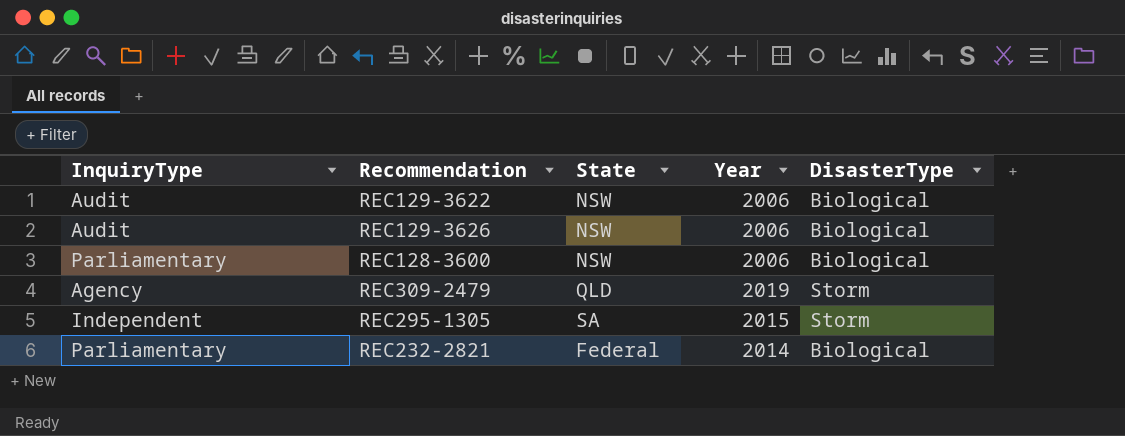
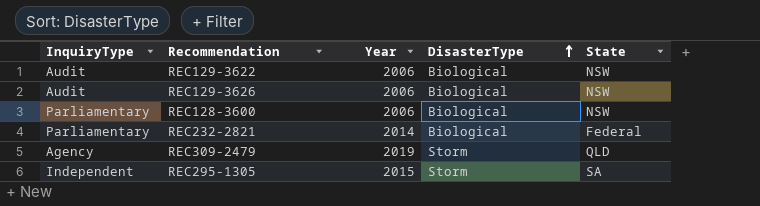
row order: none -> DisasterType ascending
column State | position: 3 -> 5

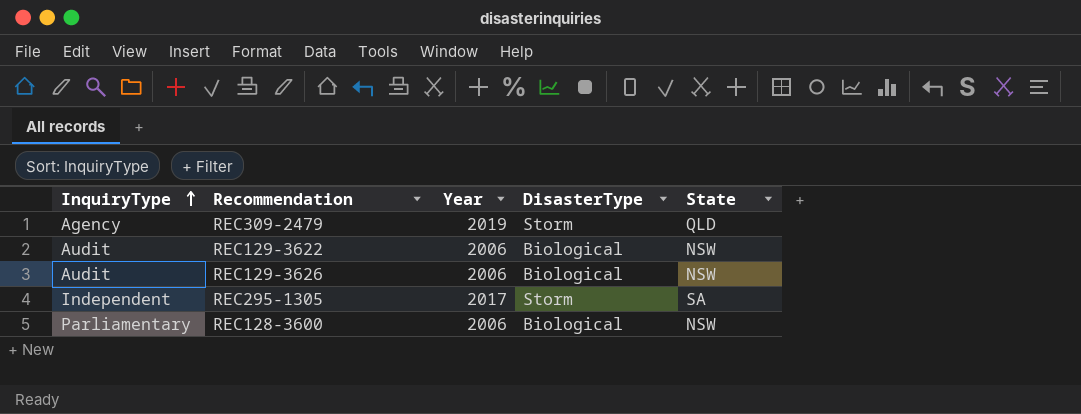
row order: DisasterType ascending -> InquiryType ascending
row REC232-2821: Parliamentary | 2014 | Biological | Federal -> none
REC295-1305 | Year: 2015 -> 2017

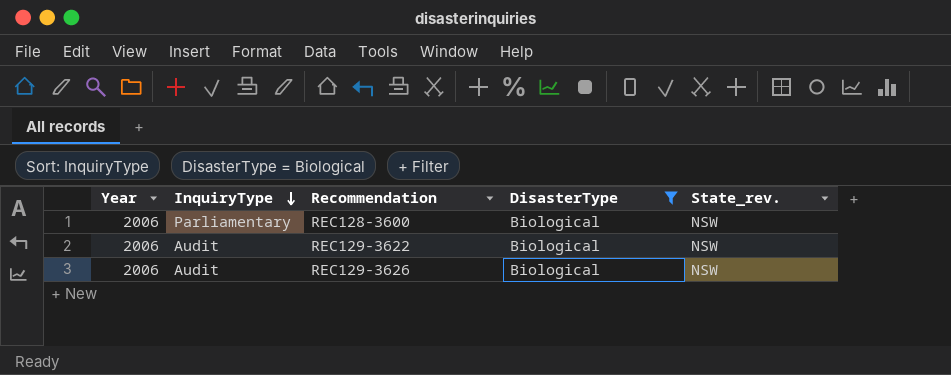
filter: none -> DisasterType = Biological
row order: InquiryType ascending -> InquiryType descending
column Year | position: 3 -> 1
column name: State -> State_rev.

